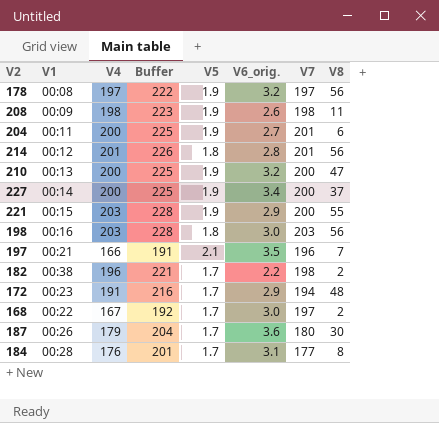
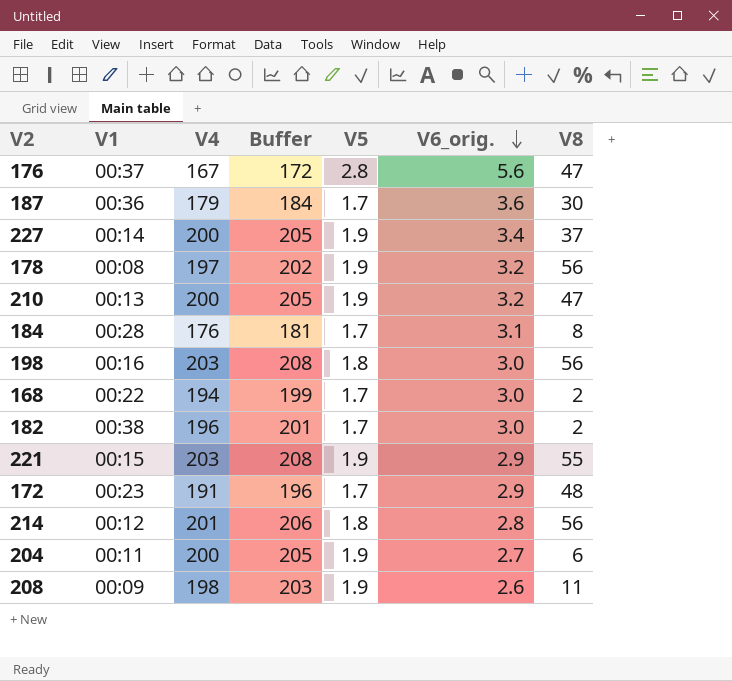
row order: none -> V6_orig. descending
column V7 | position: 7 -> none
column Buffer | formula: [V4] + 25 -> [V4] + 5
row 197: 00:21 | 166 | 191 | 2.1 | 3.5 | 196 | 7 -> none
row 176: none -> 00:37 | 167 | 172 | 2.8 | 5.6 | 47
187 | V1: 00:26 -> 00:36
168 | V4: 167 -> 194
182 | V6_orig.: 2.2 -> 3.0

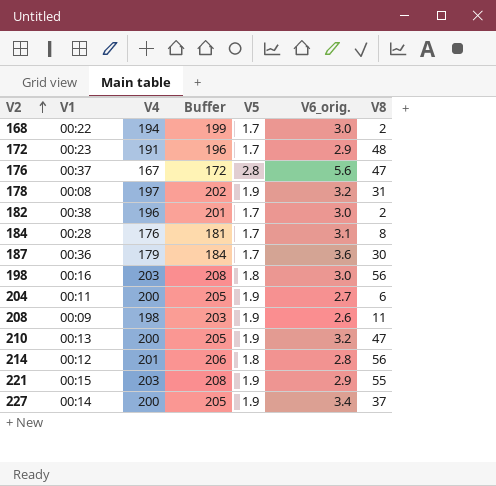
row order: V6_orig. descending -> V2 ascending
178 | V8: 56 -> 31

